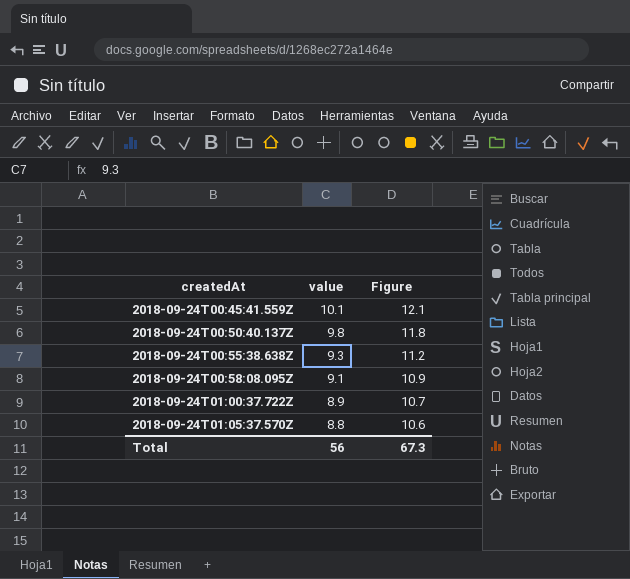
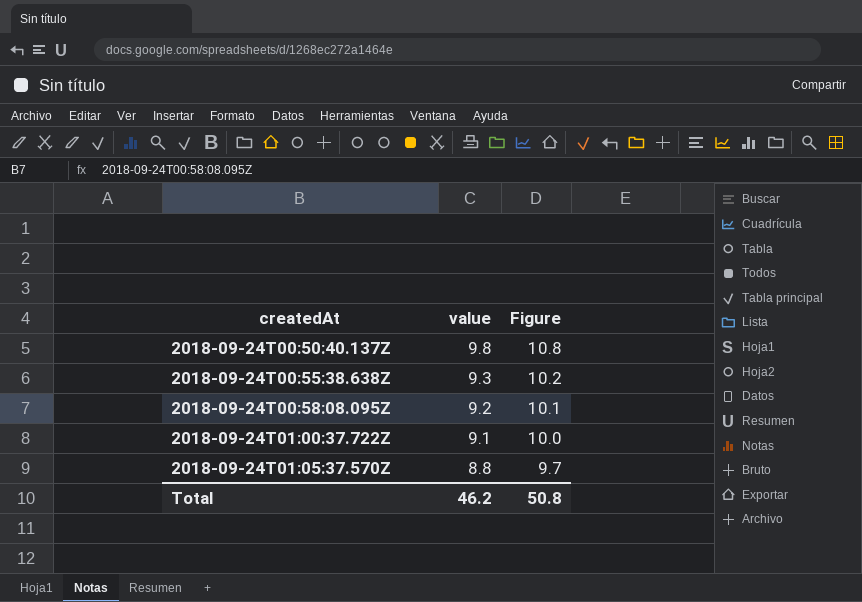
column Figure | formula: [value] * 1.2 -> [value] * 1.1
row 2018-09-24T00:45:41.559Z: 10.1 | 12.1 -> none
2018-09-24T00:58:08.095Z | value: 9.1 -> 9.2
2018-09-24T01:00:37.722Z | value: 8.9 -> 9.1
Total | value: 56 -> 46.2
Total | Figure: 67.3 -> 50.8

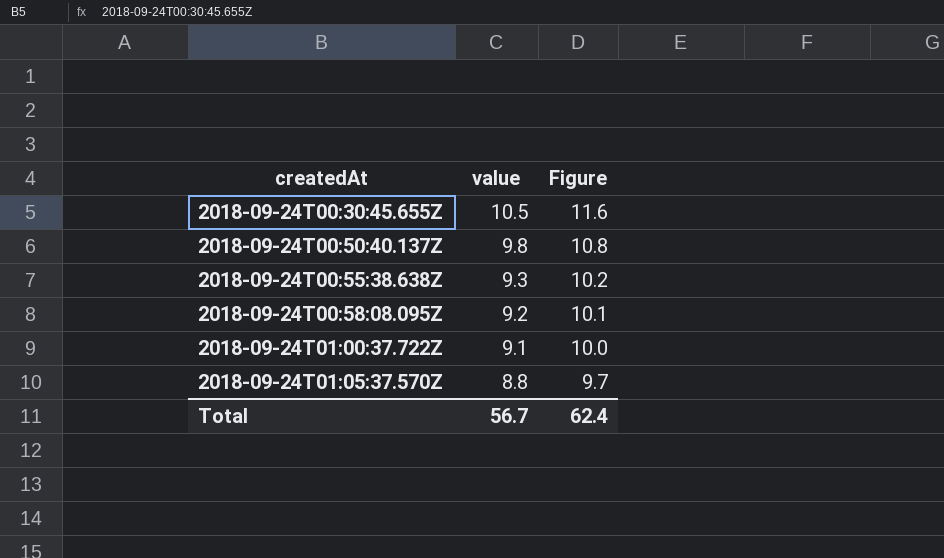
row 2018-09-24T00:30:45.655Z: none -> 10.5 | 11.6
Total | value: 46.2 -> 56.7
Total | Figure: 50.8 -> 62.4

